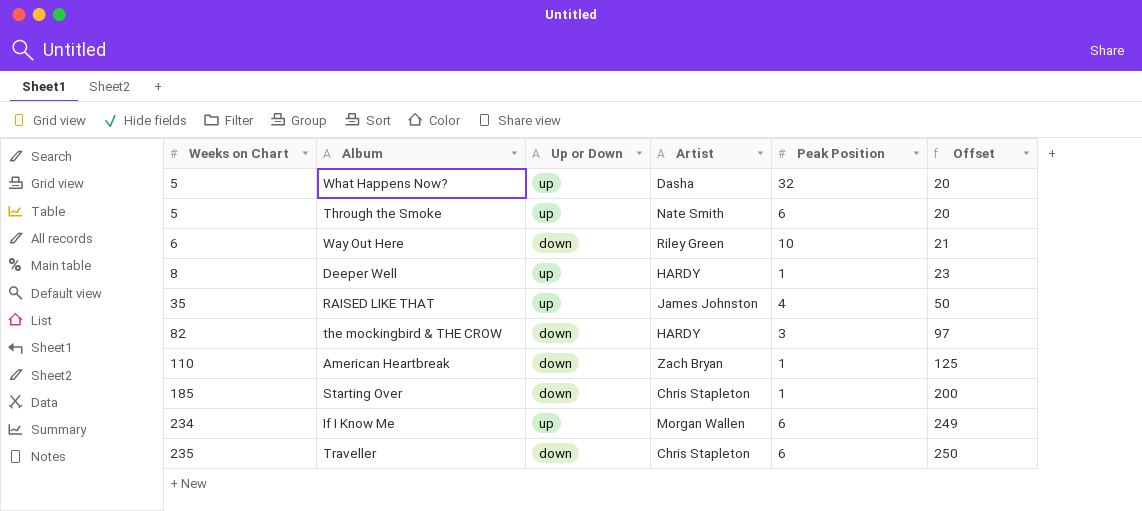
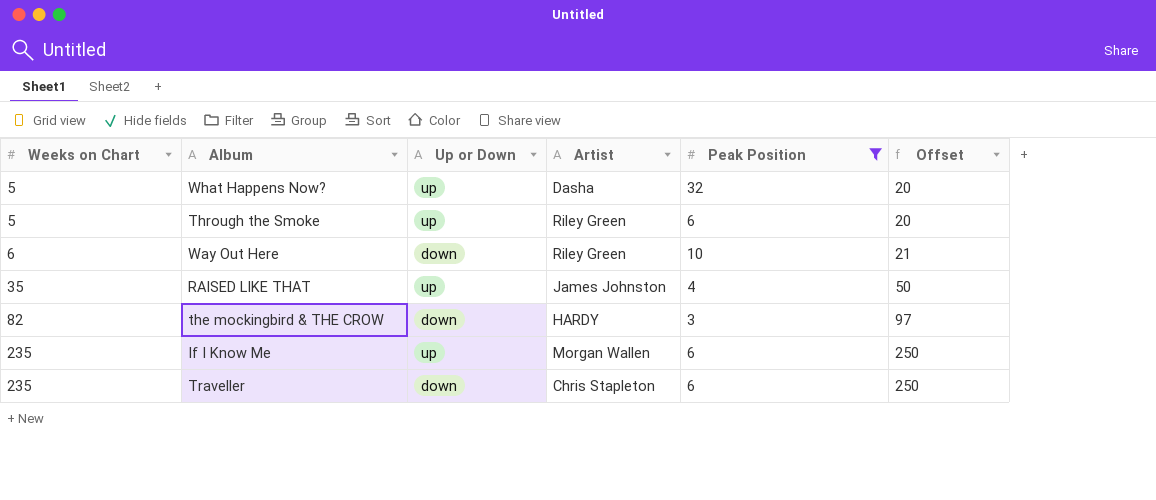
filter: none -> Peak Position != 1
Through the Smoke | Artist: Nate Smith -> Riley Green
If I Know Me | Weeks on Chart: 234 -> 235
If I Know Me | Offset: 249 -> 250

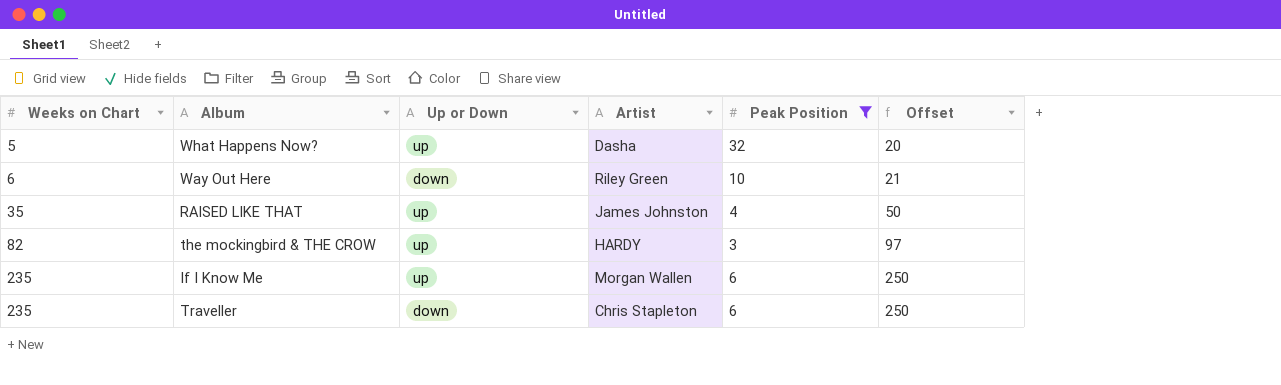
row Through the Smoke: 5 | up | Riley Green | 6 | 20 -> none
the mockingbird & THE CROW | Up or Down: down -> up

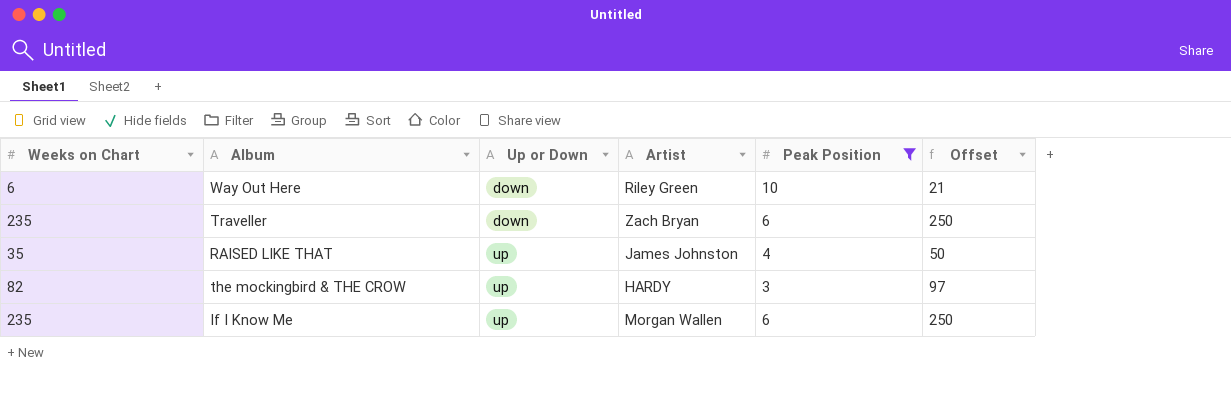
row order: Weeks on Chart ascending -> Up or Down ascending
row What Happens Now?: 5 | up | Dasha | 32 | 20 -> none
Traveller | Artist: Chris Stapleton -> Zach Bryan

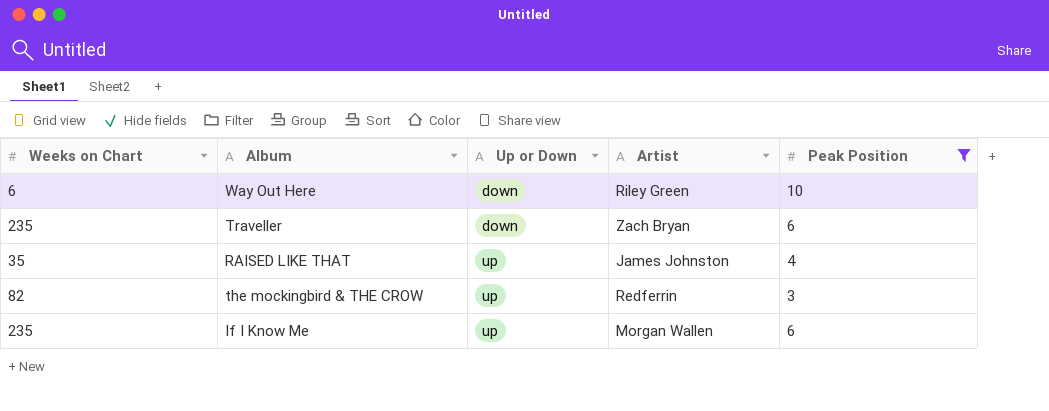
column Offset | formula: [Weeks on Chart] + 15 -> none
the mockingbird & THE CROW | Artist: HARDY -> Redferrin

